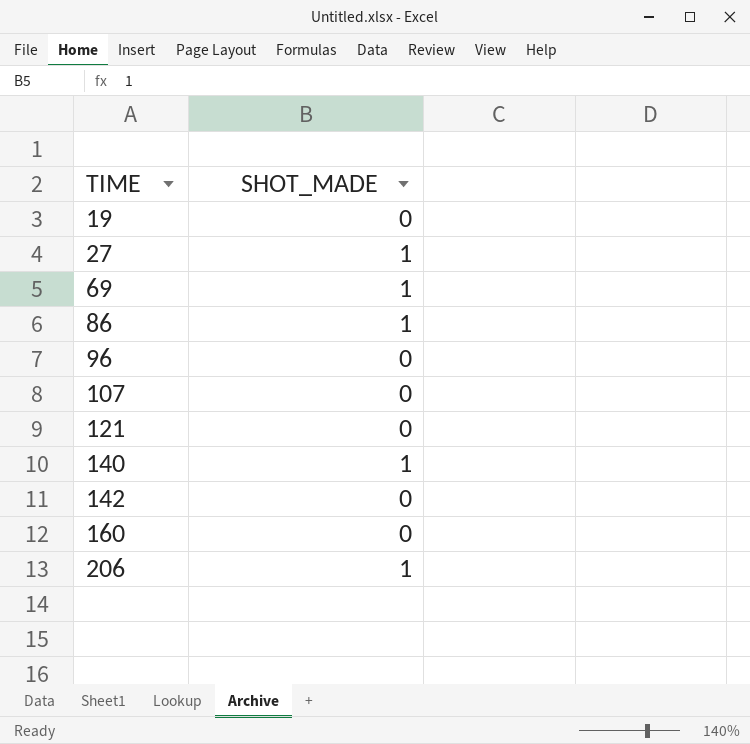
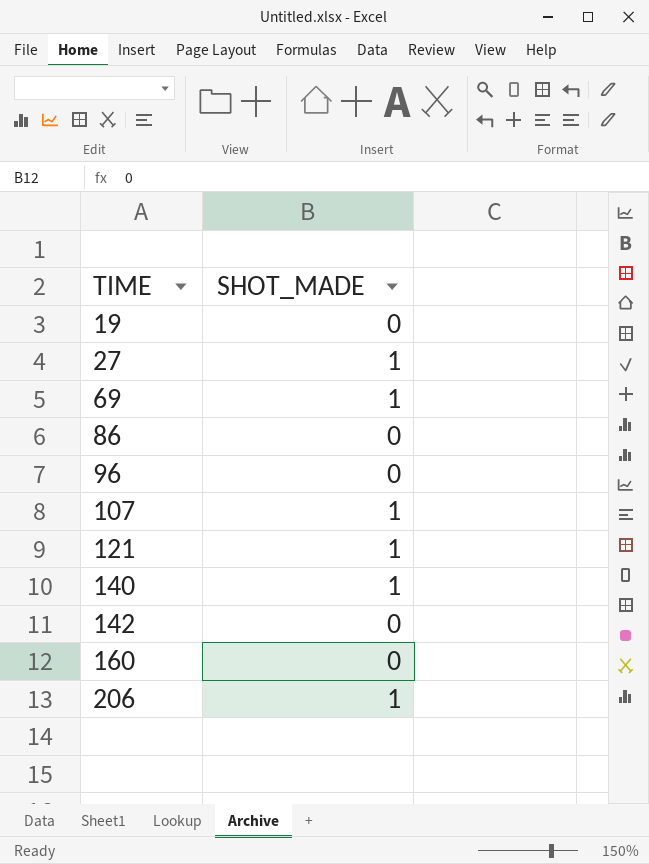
86 | SHOT_MADE: 1 -> 0
107 | SHOT_MADE: 0 -> 1
121 | SHOT_MADE: 0 -> 1

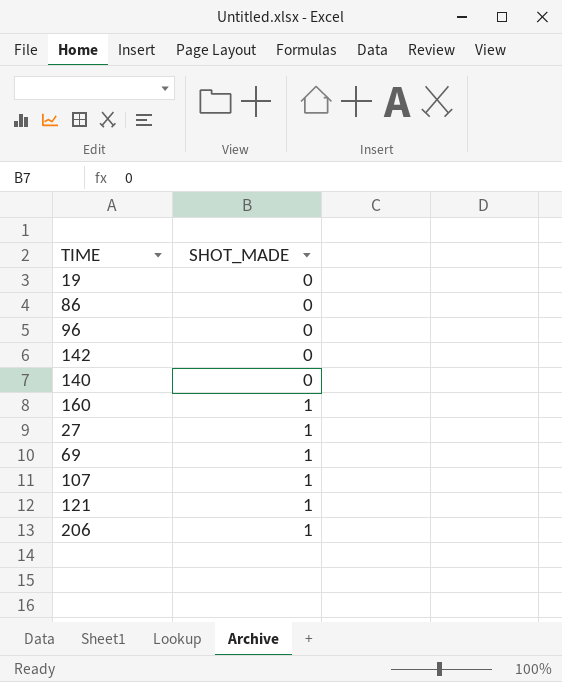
row order: TIME ascending -> SHOT_MADE ascending
140 | SHOT_MADE: 1 -> 0
160 | SHOT_MADE: 0 -> 1

